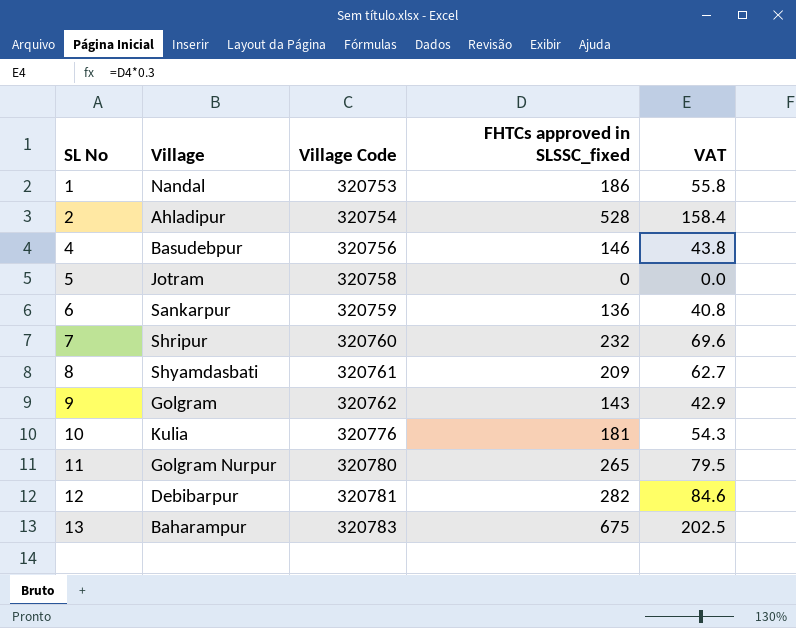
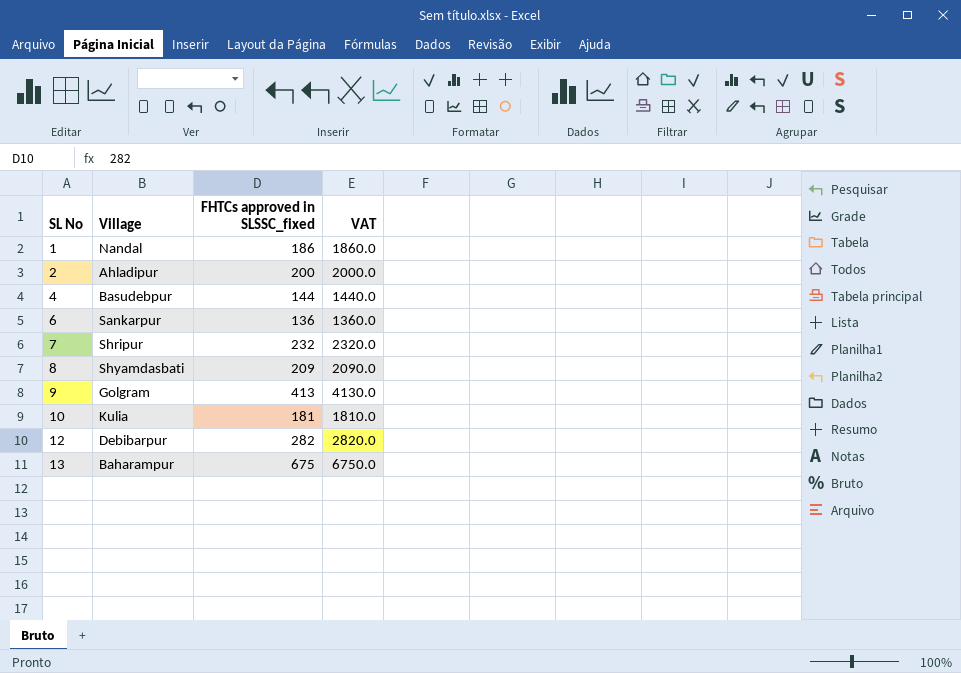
column Village Code | position: 3 -> none
column VAT | formula: [FHTCs approved in SLSSC_fixed] * 0.3 -> [FHTCs approved in SLSSC_fixed] * 10
row 5: Jotram | 320758 | 0 | 0.0 -> none
row 11: Golgram Nurpur | 320780 | 265 | 79.5 -> none
2 | FHTCs approved in SLSSC_fixed: 528 -> 200
4 | FHTCs approved in SLSSC_fixed: 146 -> 144
9 | FHTCs approved in SLSSC_fixed: 143 -> 413

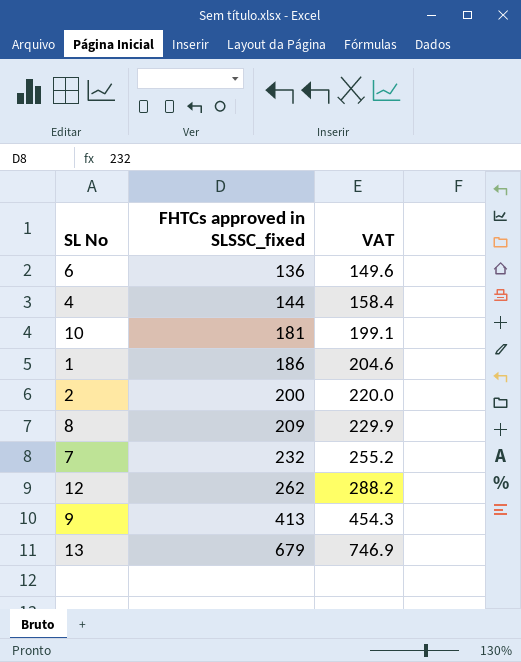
row order: SL No ascending -> FHTCs approved in SLSSC_fixed ascending
column Village | position: 2 -> none
column VAT | formula: [FHTCs approved in SLSSC_fixed] * 10 -> [FHTCs approved in SLSSC_fixed] * 1.1
12 | FHTCs approved in SLSSC_fixed: 282 -> 262
13 | FHTCs approved in SLSSC_fixed: 675 -> 679

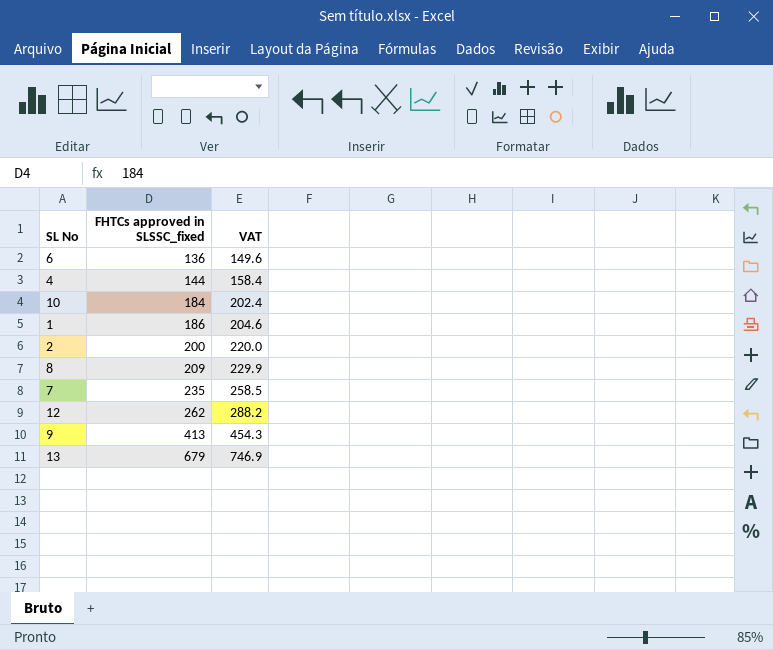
10 | FHTCs approved in SLSSC_fixed: 181 -> 184
10 | VAT: 199.1 -> 202.4
7 | FHTCs approved in SLSSC_fixed: 232 -> 235
7 | VAT: 255.2 -> 258.5

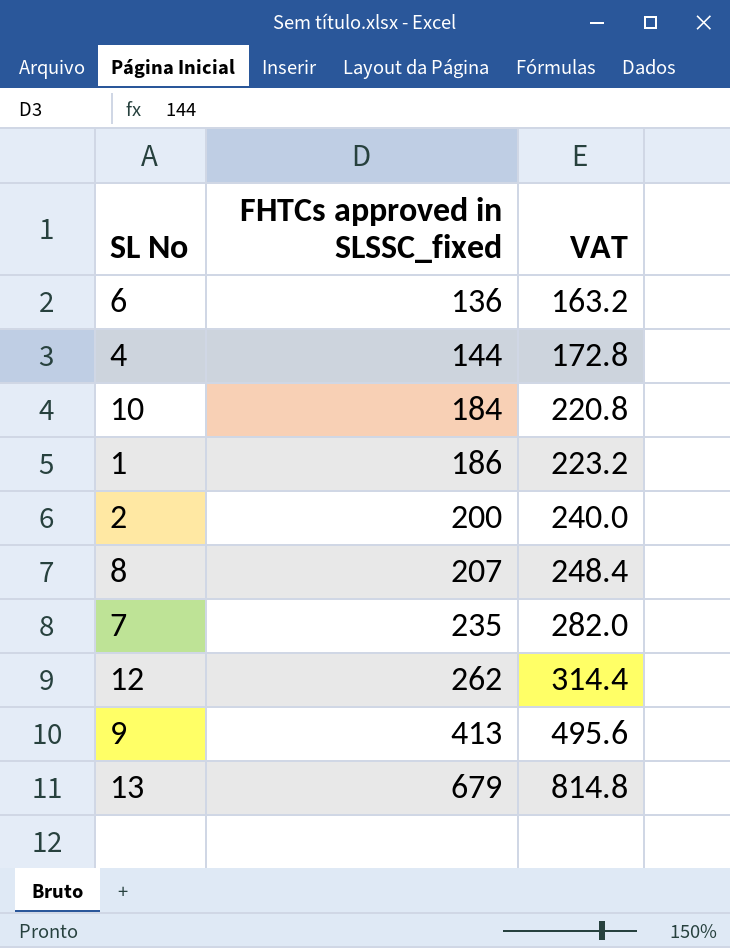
column VAT | formula: [FHTCs approved in SLSSC_fixed] * 1.1 -> [FHTCs approved in SLSSC_fixed] * 1.2
8 | FHTCs approved in SLSSC_fixed: 209 -> 207

